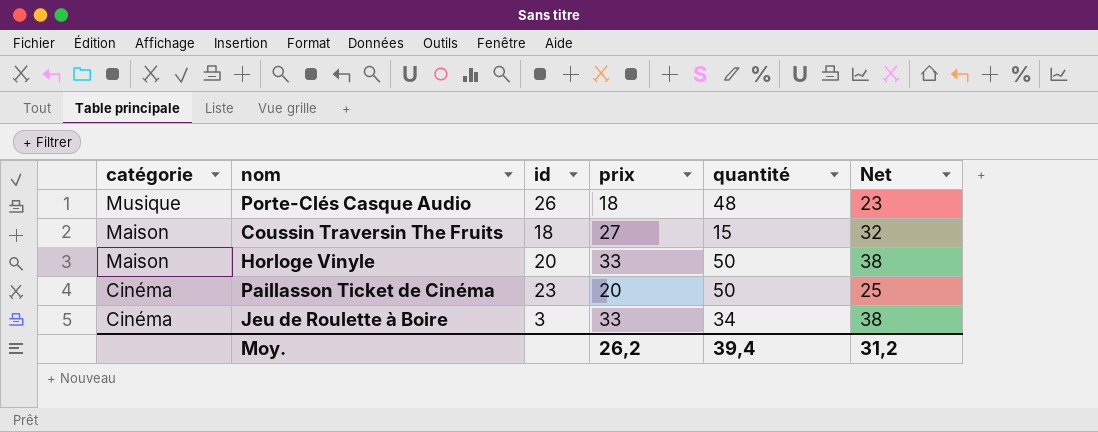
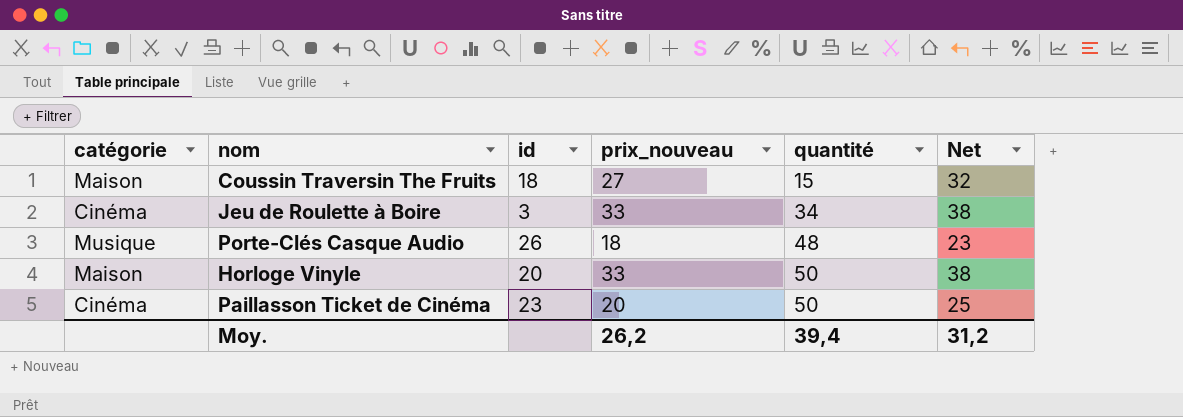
row order: catégorie descending -> quantité ascending
column name: prix -> prix_nouveau

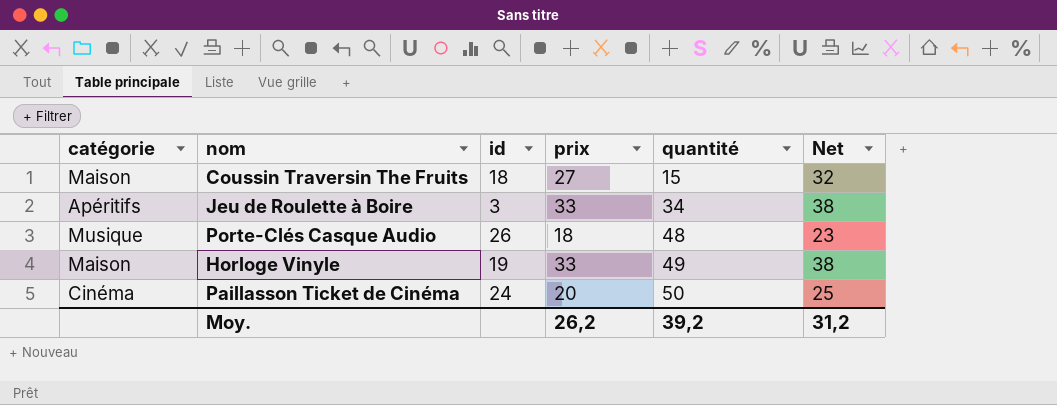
column name: prix_nouveau -> prix
Jeu de Roulette à Boire | catégorie: Cinéma -> Apéritifs
Horloge Vinyle | id: 20 -> 19
Horloge Vinyle | quantité: 50 -> 49
Paillasson Ticket de Cinéma | id: 23 -> 24
Moy. | quantité: 39,4 -> 39,2

